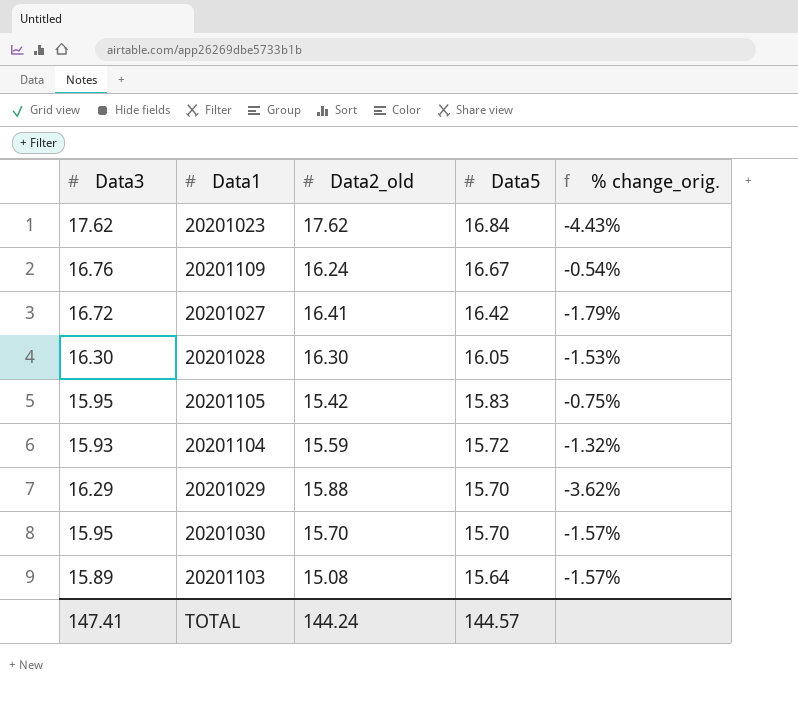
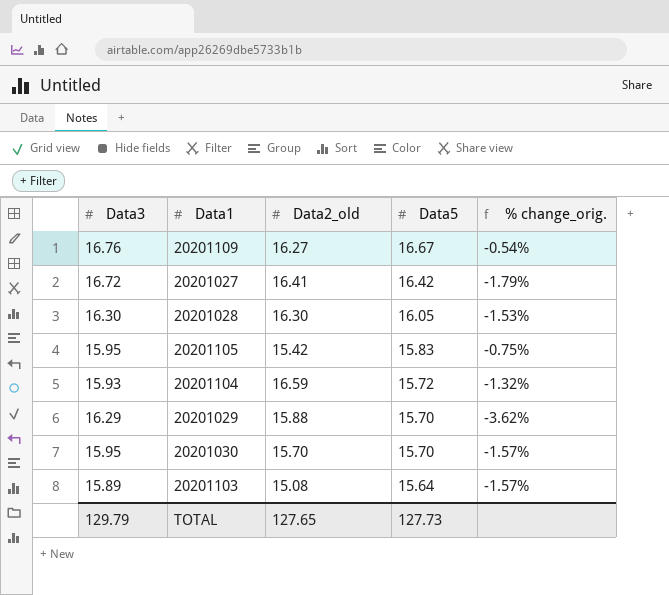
row 20201023: 17.62 | 17.62 | 16.84 | -4.43% -> none
20201109 | Data2_old: 16.24 -> 16.27
20201104 | Data2_old: 15.59 -> 16.59
TOTAL | Data3: 147.41 -> 129.79
TOTAL | Data2_old: 144.24 -> 127.65
TOTAL | Data5: 144.57 -> 127.73

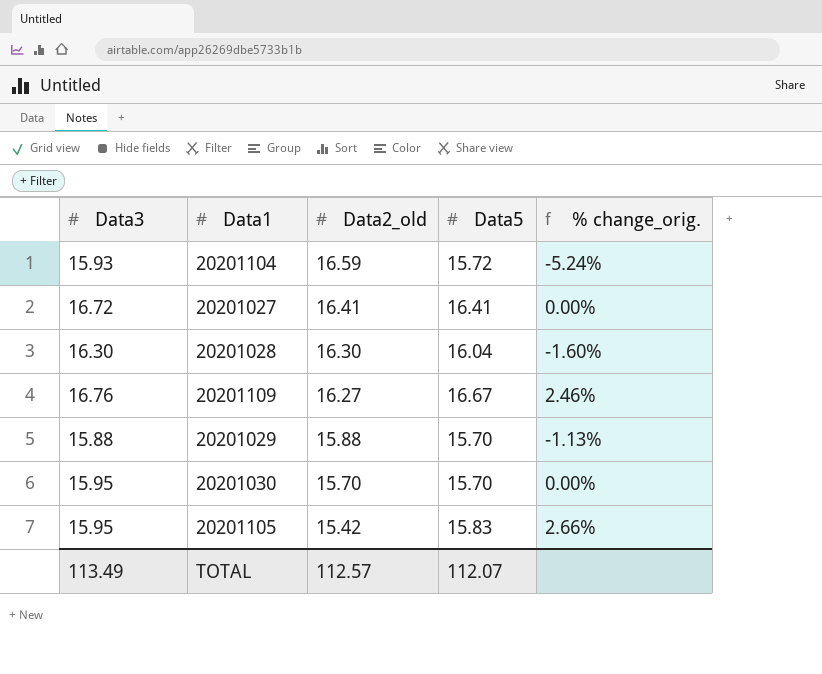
row order: Data5 descending -> Data2_old descending
column % change_orig. | formula: ([Data5] - [Data3]) / [Data3] -> ([Data5] - [Data2_old]) / [Data2_old]
row 20201103: 15.89 | 15.08 | 15.64 | -1.57% -> none
20201027 | Data5: 16.42 -> 16.41
20201028 | Data5: 16.05 -> 16.04
20201029 | Data3: 16.29 -> 15.88
TOTAL | Data3: 129.79 -> 113.49
TOTAL | Data2_old: 127.65 -> 112.57
TOTAL | Data5: 127.73 -> 112.07

